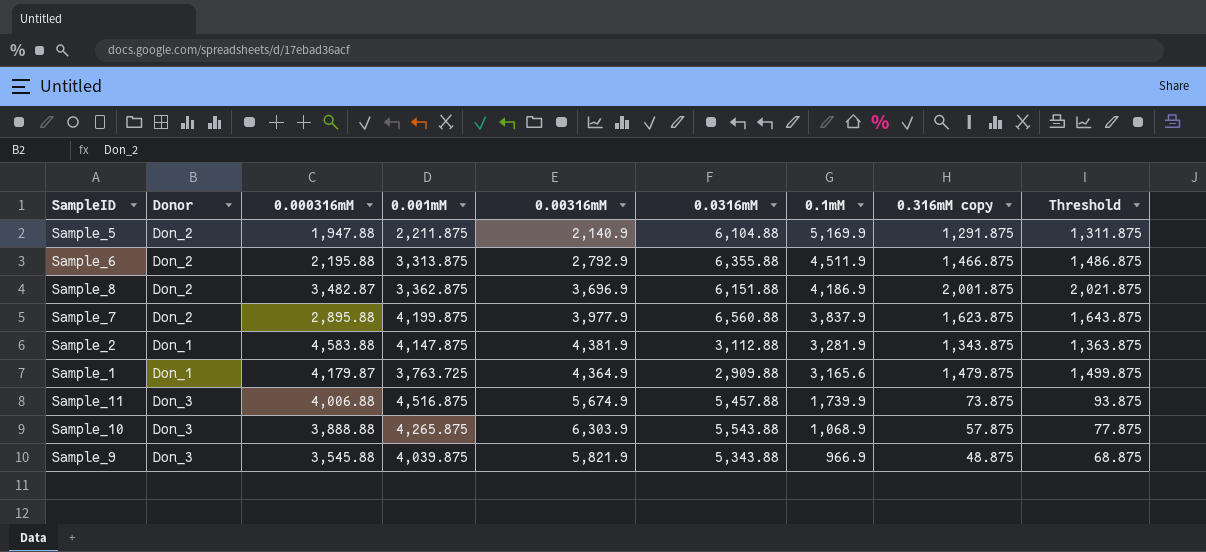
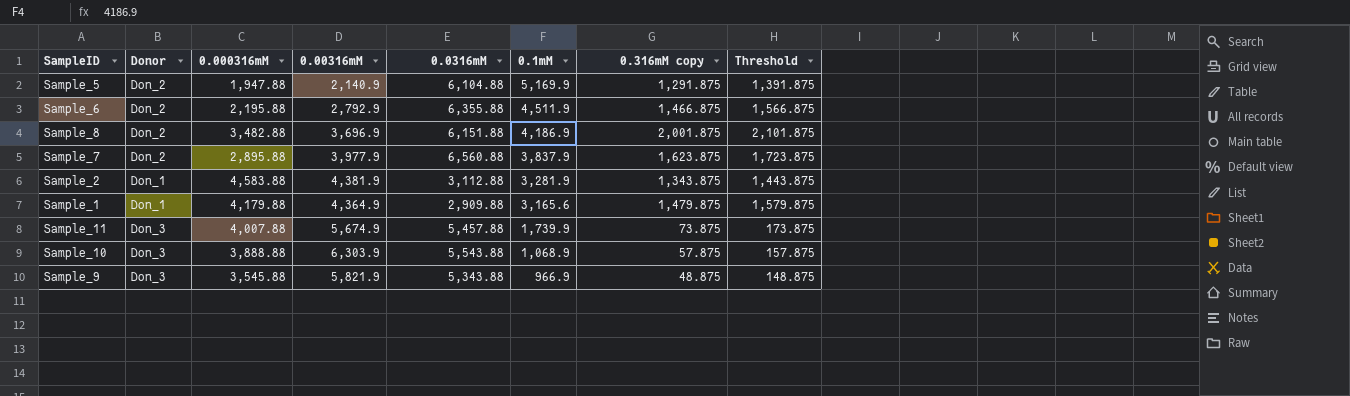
column 0.001mM | position: 4 -> none
column Threshold | formula: [0.316mM copy] + 20 -> [0.316mM copy] + 100
Sample_8 | 0.000316mM: 3,482.87 -> 3,482.88
Sample_1 | 0.000316mM: 4,179.87 -> 4,179.88
Sample_11 | 0.000316mM: 4,006.88 -> 4,007.88

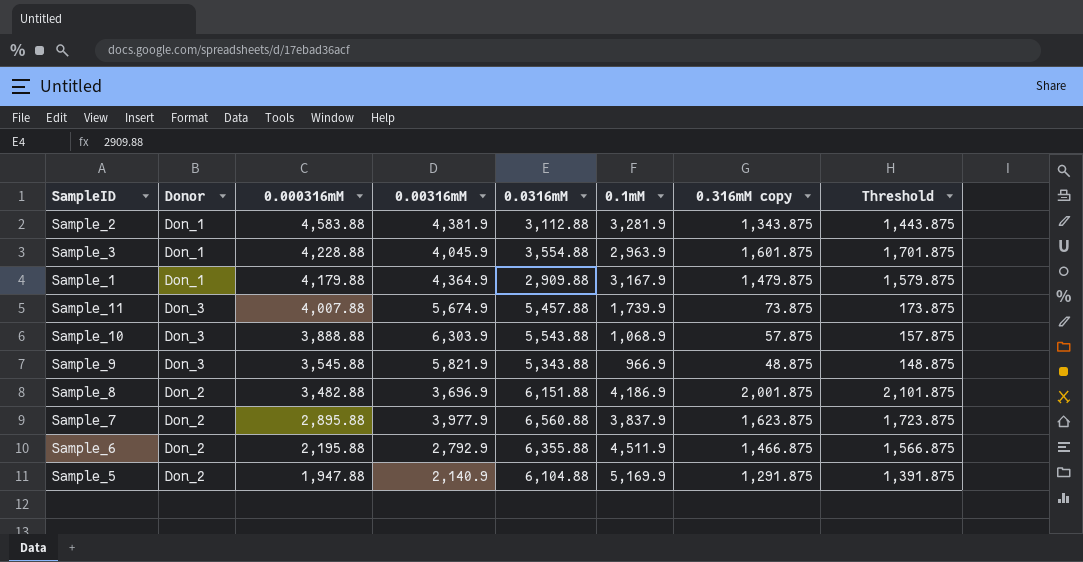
row order: 0.1mM descending -> 0.000316mM descending
row Sample_3: none -> Don_1 | 4,228.88 | 4,045.9 | 3,554.88 | 2,963.9 | 1,601.875 | 1,701.875
Sample_1 | 0.1mM: 3,165.6 -> 3,167.9

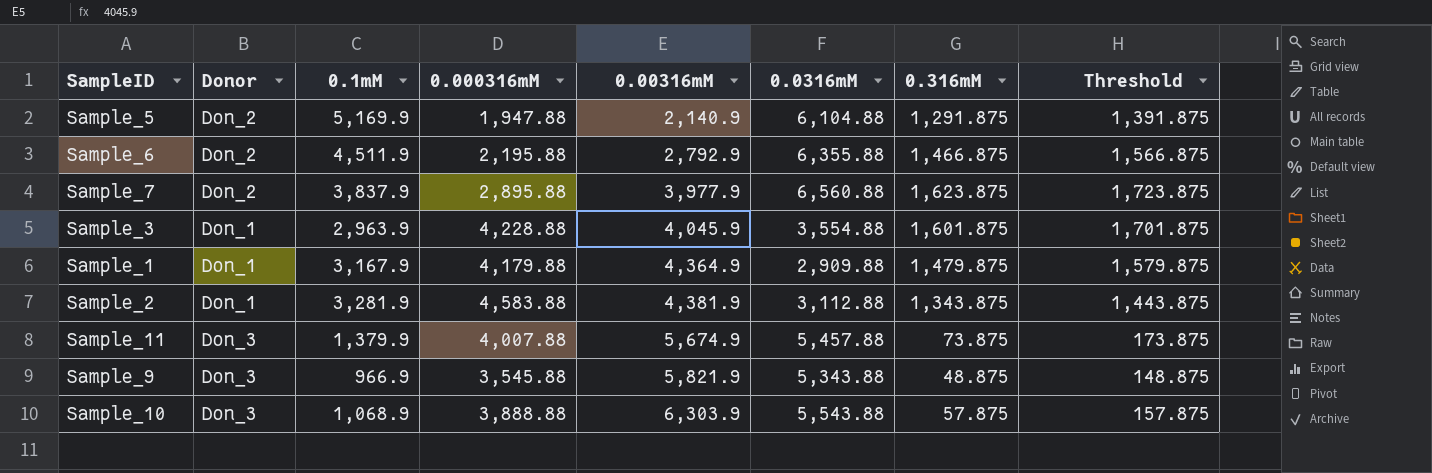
row order: 0.000316mM descending -> 0.00316mM ascending
column 0.1mM | position: 6 -> 3
column name: 0.316mM copy -> 0.316mM
row Sample_8: Don_2 | 3,482.88 | 3,696.9 | 6,151.88 | 4,186.9 | 2,001.875 | 2,101.875 -> none
Sample_11 | 0.1mM: 1,739.9 -> 1,379.9

